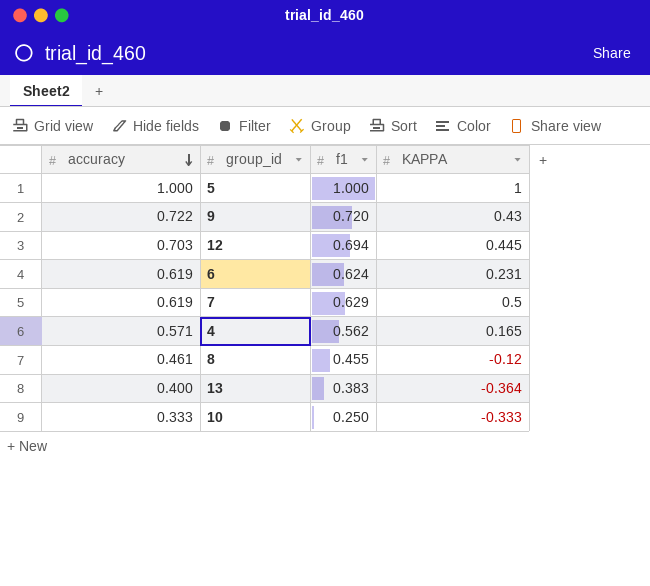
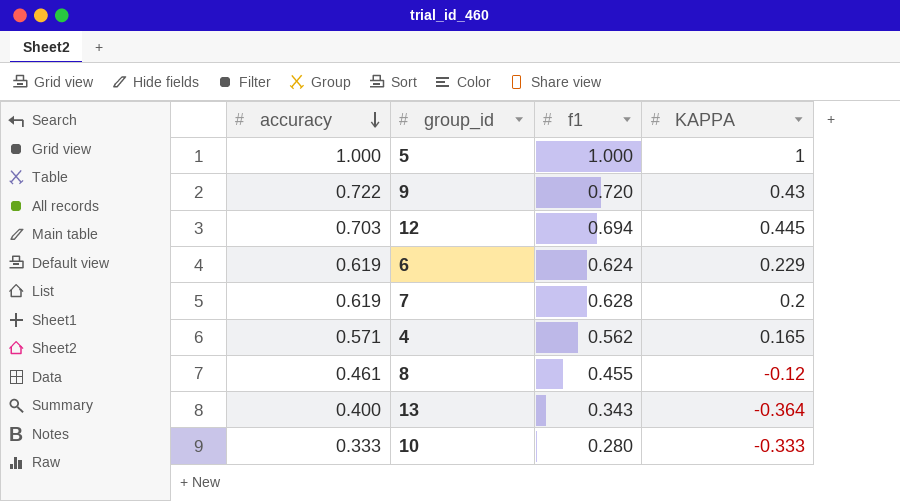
6 | KAPPA: 0.231 -> 0.229
7 | f1: 0.629 -> 0.628
7 | KAPPA: 0.5 -> 0.2
13 | f1: 0.383 -> 0.343
10 | f1: 0.250 -> 0.280

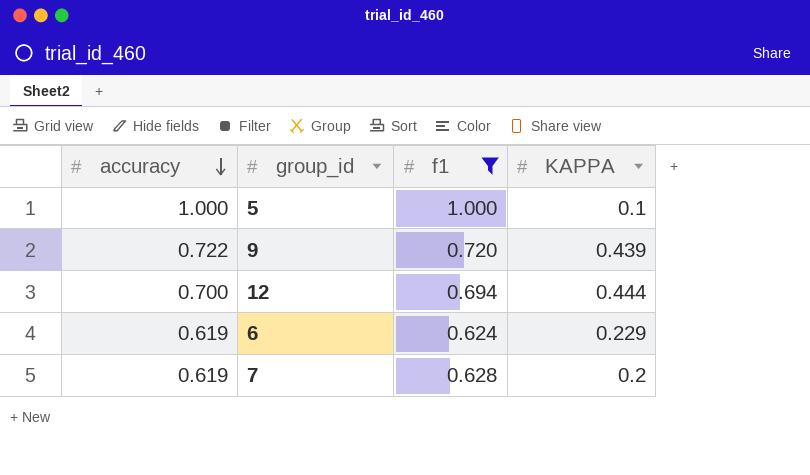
filter: none -> f1 >= 0.624
5 | KAPPA: 1 -> 0.1
9 | KAPPA: 0.43 -> 0.439
12 | accuracy: 0.703 -> 0.700
12 | KAPPA: 0.445 -> 0.444

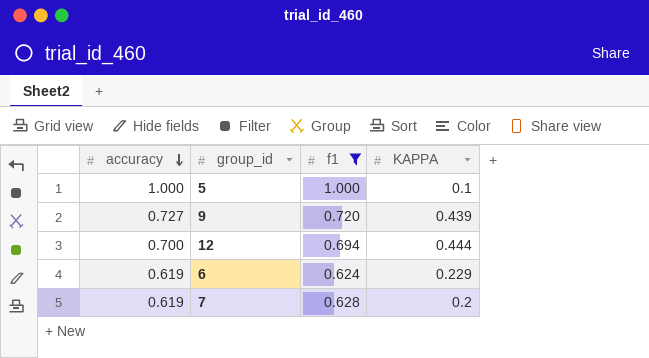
9 | accuracy: 0.722 -> 0.727

